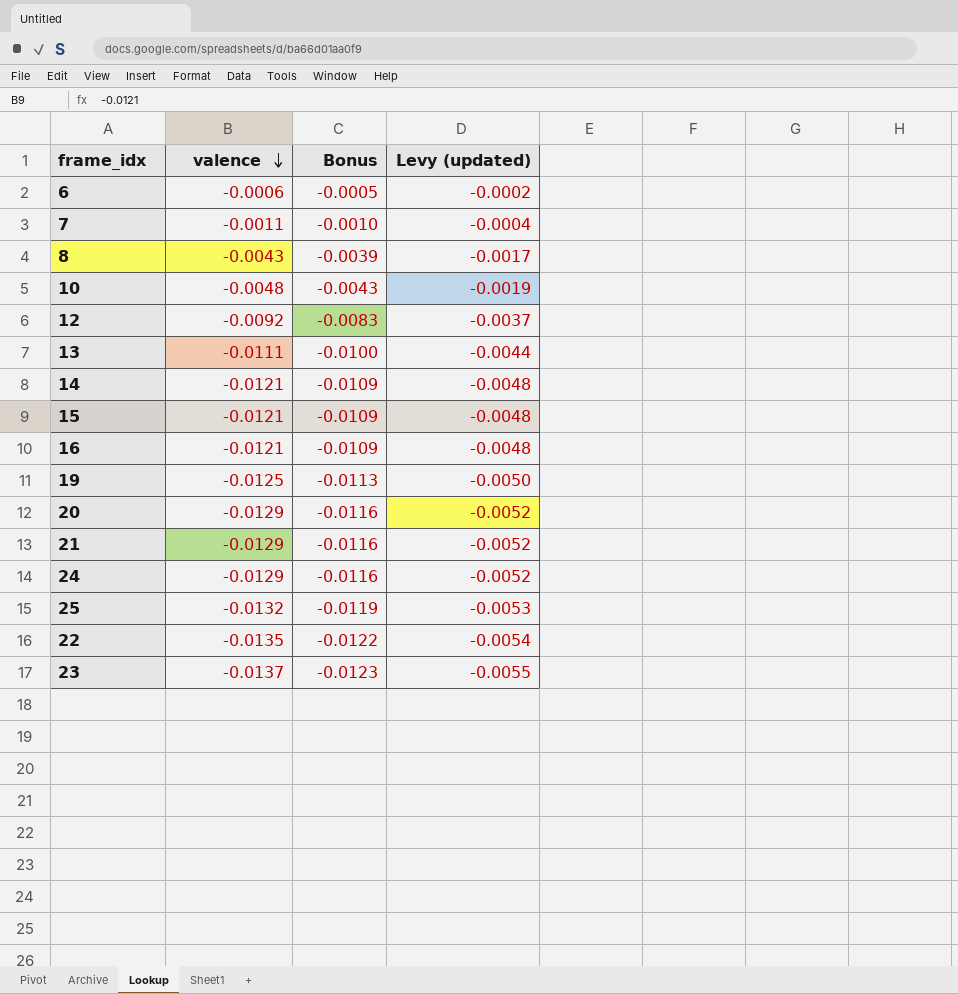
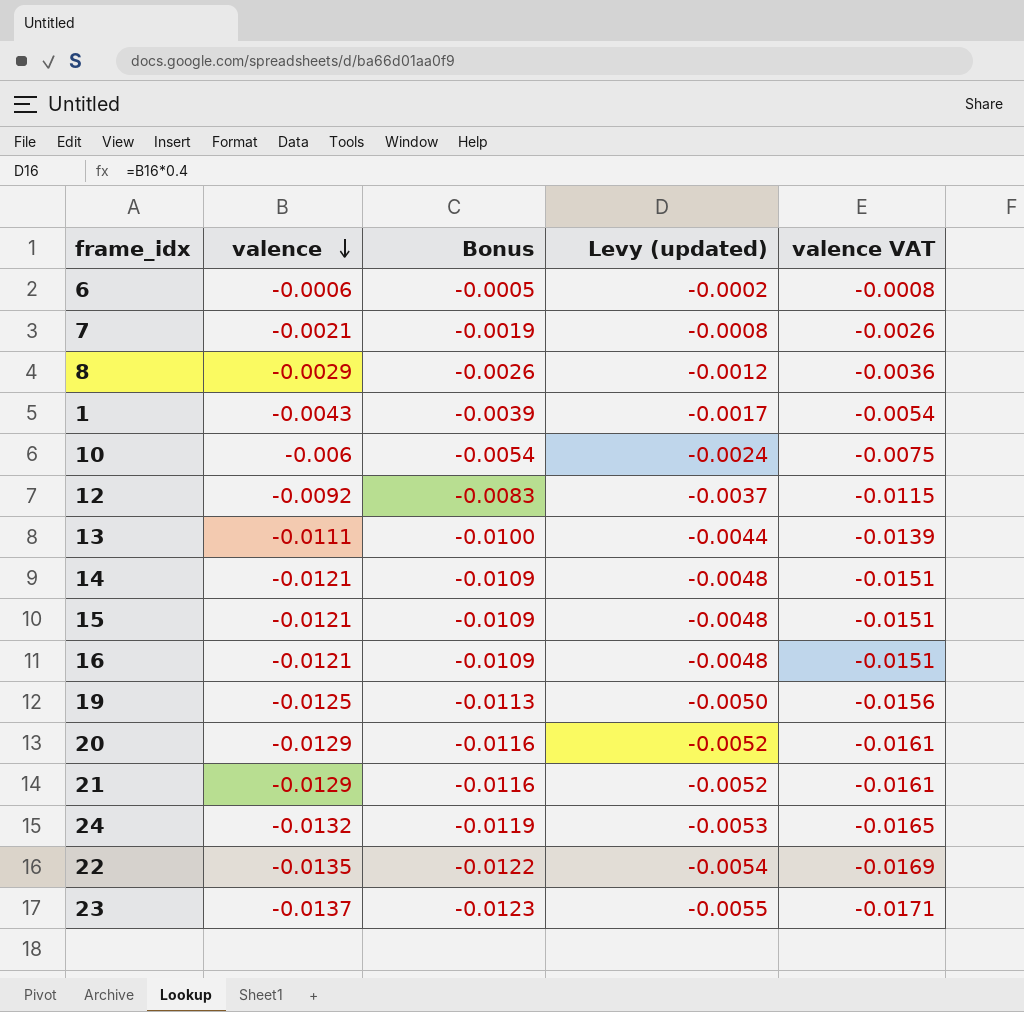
column valence VAT | formula: none -> [valence] * 1.25
row 25: -0.0132 | -0.0119 | -0.0053 -> none
7 | valence: -0.0011 -> -0.0021
7 | Bonus: -0.0010 -> -0.0019
7 | Levy (updated): -0.0004 -> -0.0008
8 | valence: -0.0043 -> -0.0029
8 | Bonus: -0.0039 -> -0.0026
8 | Levy (updated): -0.0017 -> -0.0012
row 1: none -> -0.0043 | -0.0039 | -0.0017 | -0.0054
10 | valence: -0.0048 -> -0.006
10 | Bonus: -0.0043 -> -0.0054
10 | Levy (updated): -0.0019 -> -0.0024
24 | valence: -0.0129 -> -0.0132
24 | Bonus: -0.0116 -> -0.0119
24 | Levy (updated): -0.0052 -> -0.0053

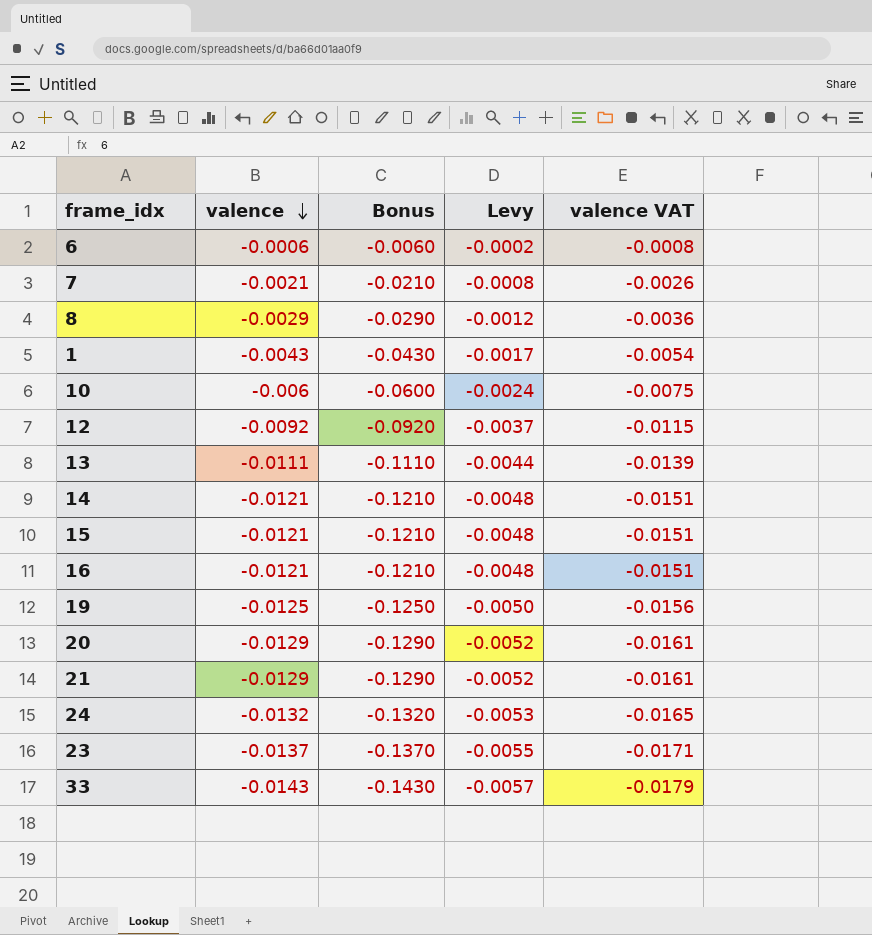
column Bonus | formula: [valence] * 0.9 -> [valence] * 10
column name: Levy (updated) -> Levy
row 22: -0.0135 | -0.0122 | -0.0054 | -0.0169 -> none
row 33: none -> -0.0143 | -0.1430 | -0.0057 | -0.0179

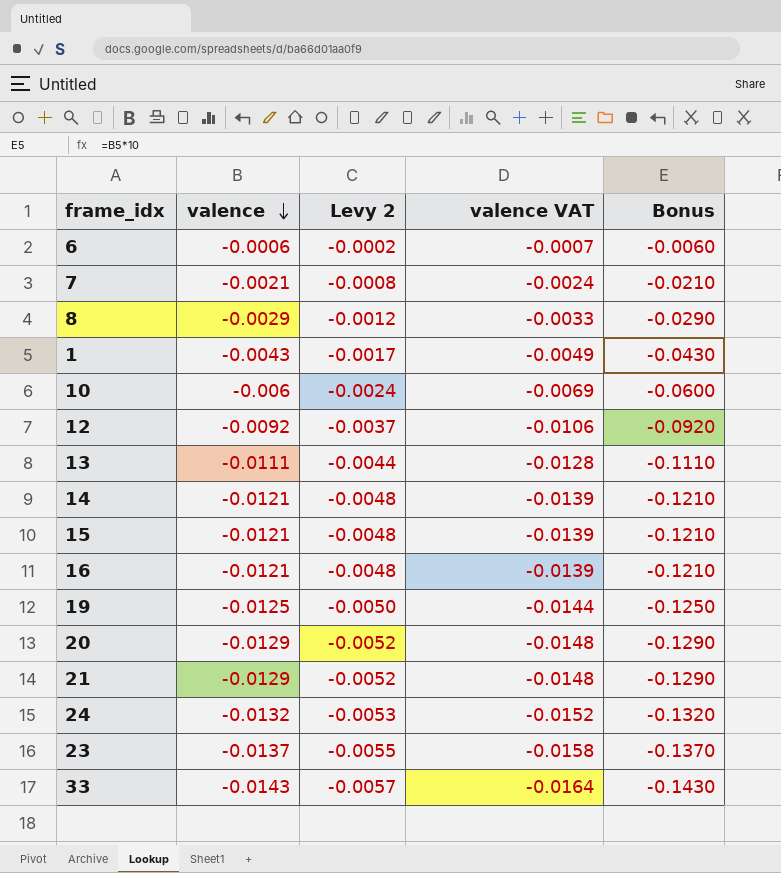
column name: Levy -> Levy 2
column valence VAT | formula: [valence] * 1.25 -> [valence] * 1.15
column Bonus | position: 3 -> 5

